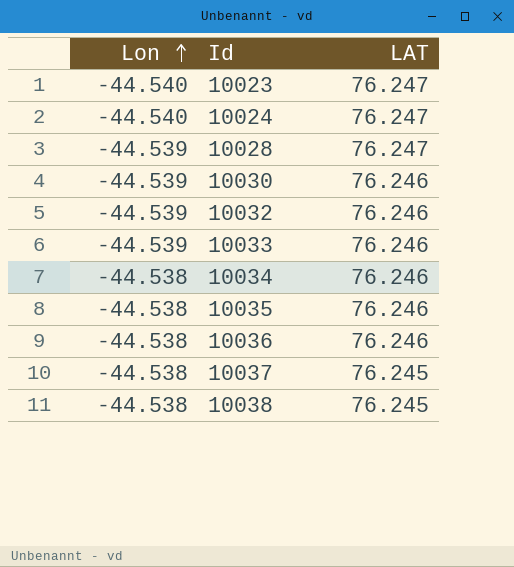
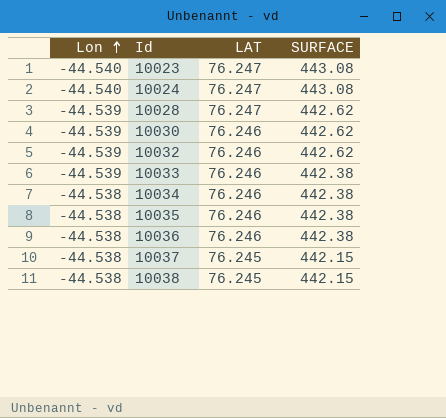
column SURFACE | position: none -> 4

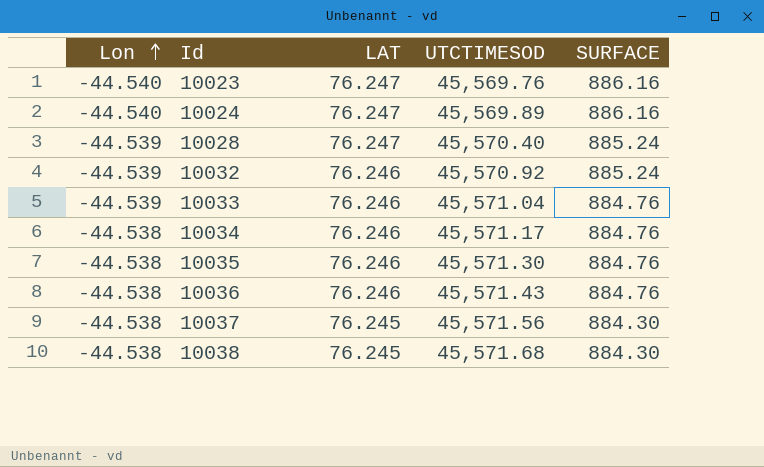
column UTCTIMESOD | position: none -> 4
row 10030: -44.539 | 76.246 | 442.62 -> none
10023 | SURFACE: 443.08 -> 886.16
10024 | SURFACE: 443.08 -> 886.16
10028 | SURFACE: 442.62 -> 885.24
10032 | SURFACE: 442.62 -> 885.24
10033 | SURFACE: 442.38 -> 884.76
10034 | SURFACE: 442.38 -> 884.76
10035 | SURFACE: 442.38 -> 884.76
10036 | SURFACE: 442.38 -> 884.76
10037 | SURFACE: 442.15 -> 884.30
10038 | SURFACE: 442.15 -> 884.30

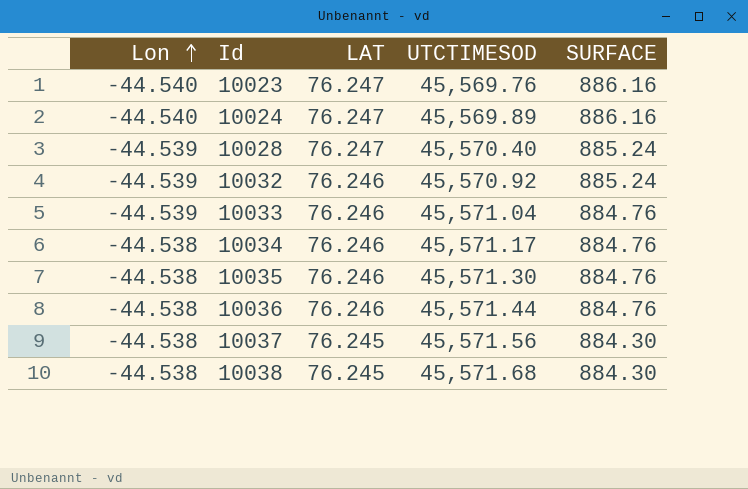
10036 | UTCTIMESOD: 45,571.43 -> 45,571.44

